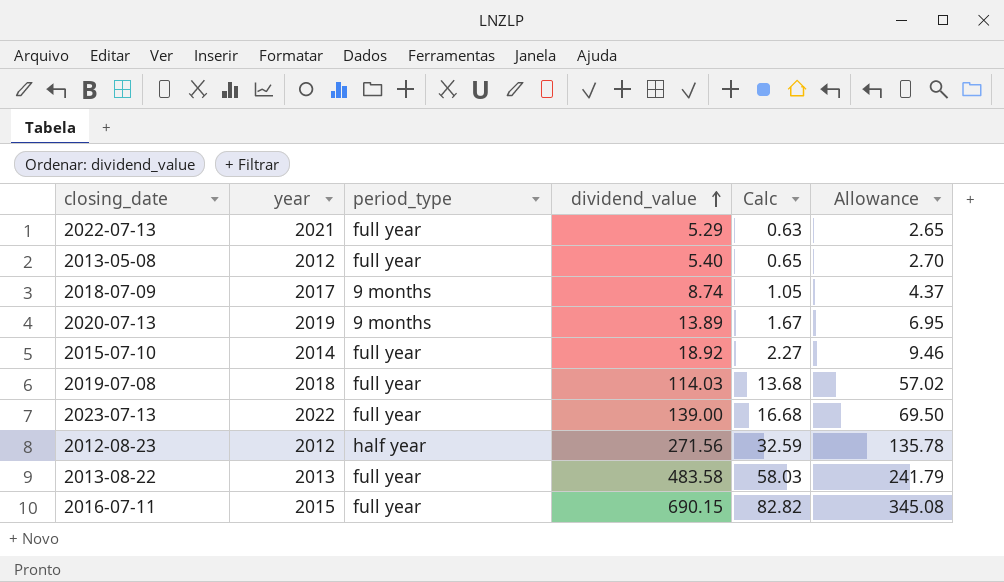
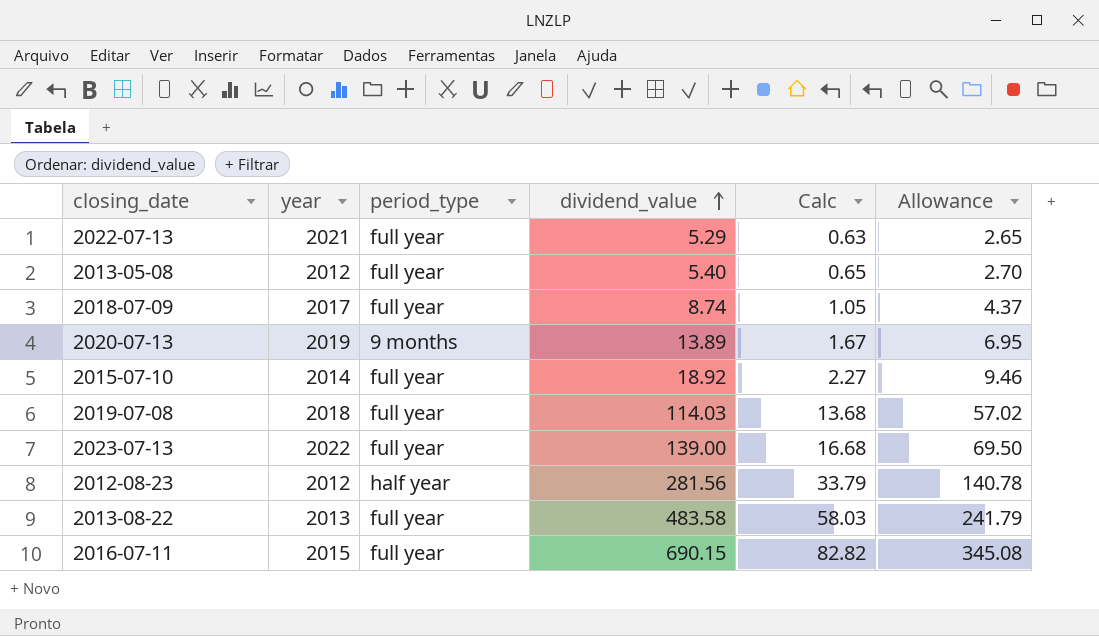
2018-07-09 | period_type: 9 months -> full year
2012-08-23 | dividend_value: 271.56 -> 281.56
2012-08-23 | Calc: 32.59 -> 33.79
2012-08-23 | Allowance: 135.78 -> 140.78

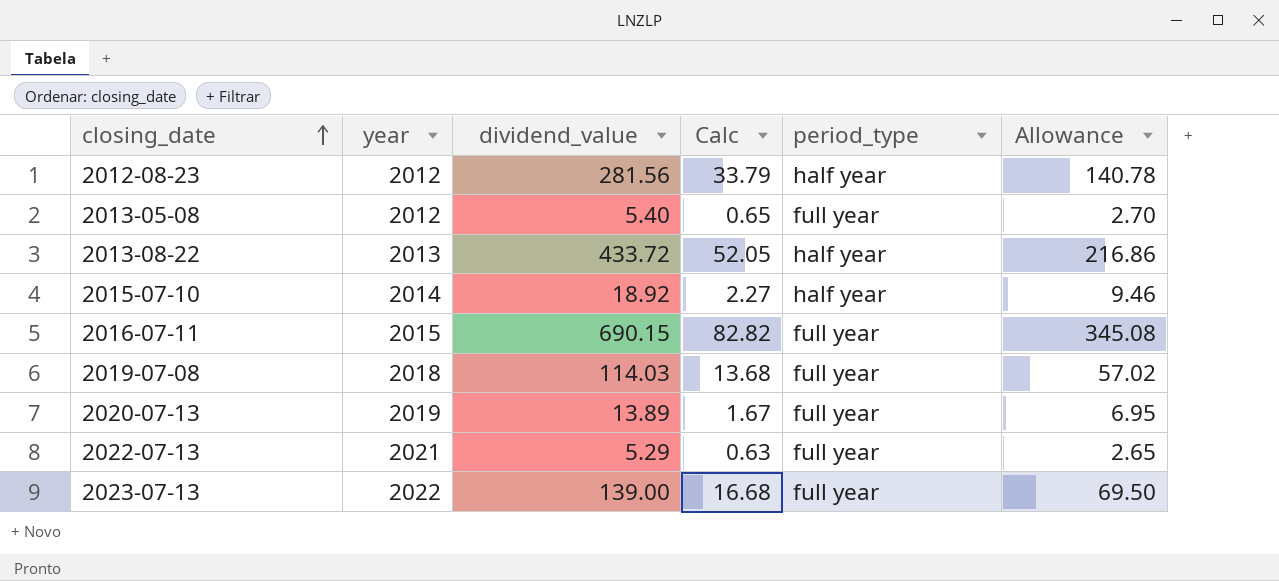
row order: dividend_value ascending -> closing_date ascending
column period_type | position: 3 -> 5
row 2018-07-09: 2017 | full year | 8.74 | 1.05 | 4.37 -> none
2013-08-22 | dividend_value: 483.58 -> 433.72
2013-08-22 | Calc: 58.03 -> 52.05
2013-08-22 | period_type: full year -> half year
2013-08-22 | Allowance: 241.79 -> 216.86
2015-07-10 | period_type: full year -> half year
2020-07-13 | period_type: 9 months -> full year

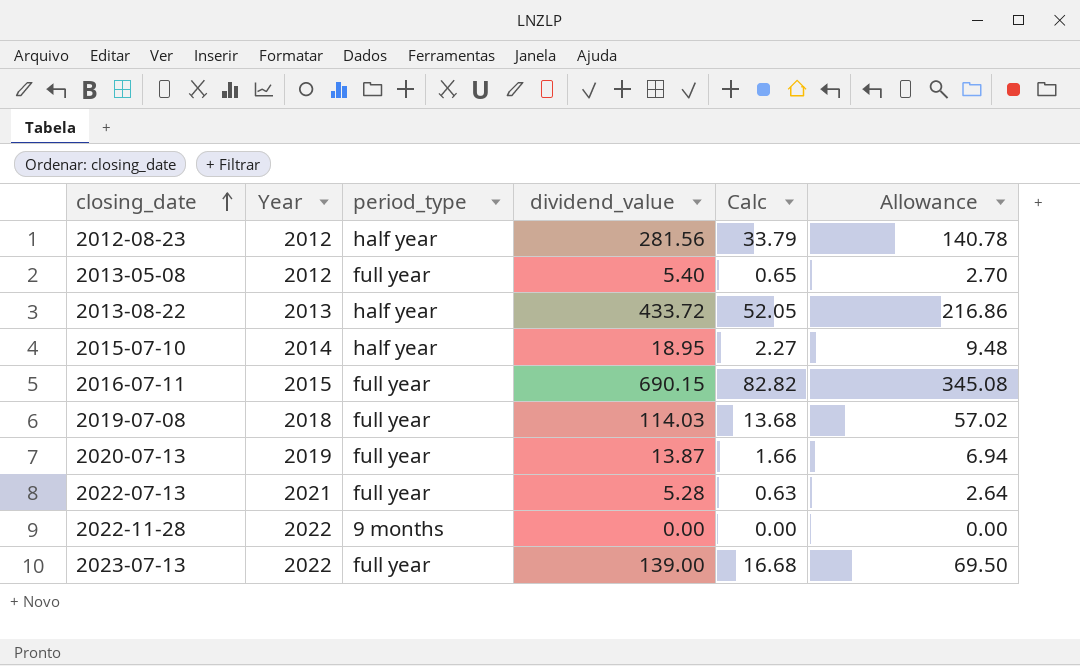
column name: year -> Year
column period_type | position: 5 -> 3
2015-07-10 | dividend_value: 18.92 -> 18.95
2015-07-10 | Allowance: 9.46 -> 9.48
2020-07-13 | dividend_value: 13.89 -> 13.87
2020-07-13 | Calc: 1.67 -> 1.66
2020-07-13 | Allowance: 6.95 -> 6.94
2022-07-13 | dividend_value: 5.29 -> 5.28
2022-07-13 | Allowance: 2.65 -> 2.64
row 2022-11-28: none -> 2022 | 9 months | 0.00 | 0.00 | 0.00

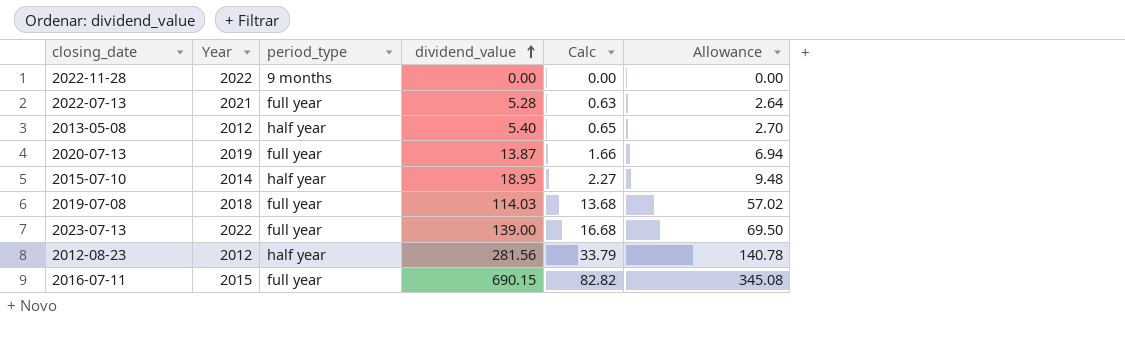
row order: closing_date ascending -> dividend_value ascending
row 2013-08-22: 2013 | half year | 433.72 | 52.05 | 216.86 -> none
2013-05-08 | period_type: full year -> half year

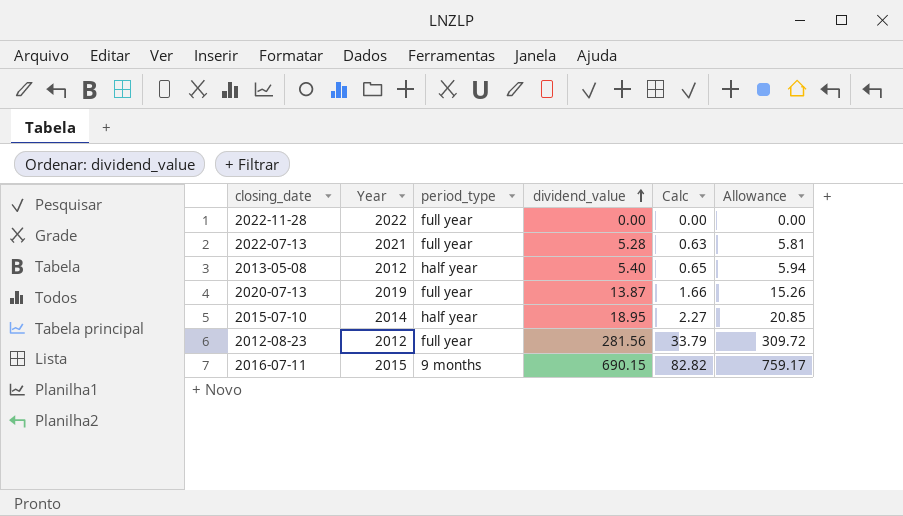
column Allowance | formula: [dividend_value] * 0.5 -> [dividend_value] * 1.1
row 2019-07-08: 2018 | full year | 114.03 | 13.68 | 57.02 -> none
row 2023-07-13: 2022 | full year | 139.00 | 16.68 | 69.50 -> none
2022-11-28 | period_type: 9 months -> full year
2012-08-23 | period_type: half year -> full year
2016-07-11 | period_type: full year -> 9 months

